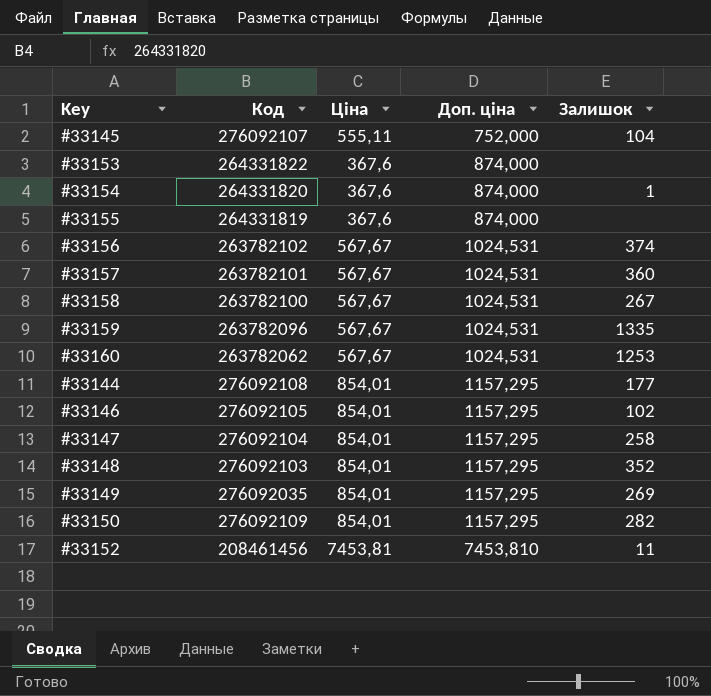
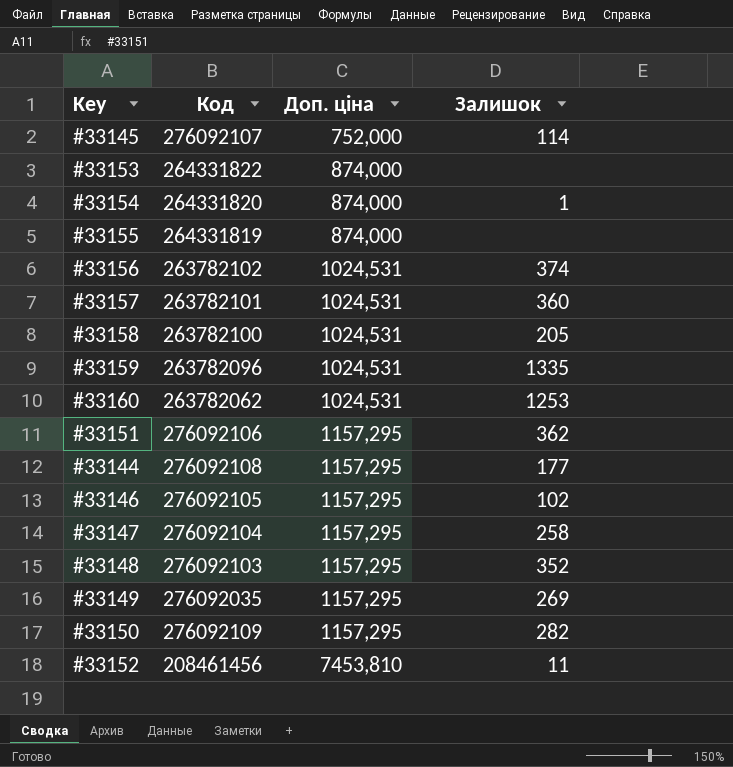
column Ціна | position: 3 -> none
#33145 | Залишок: 104 -> 114
#33158 | Залишок: 267 -> 205
row #33151: none -> 276092106 | 1157,295 | 362

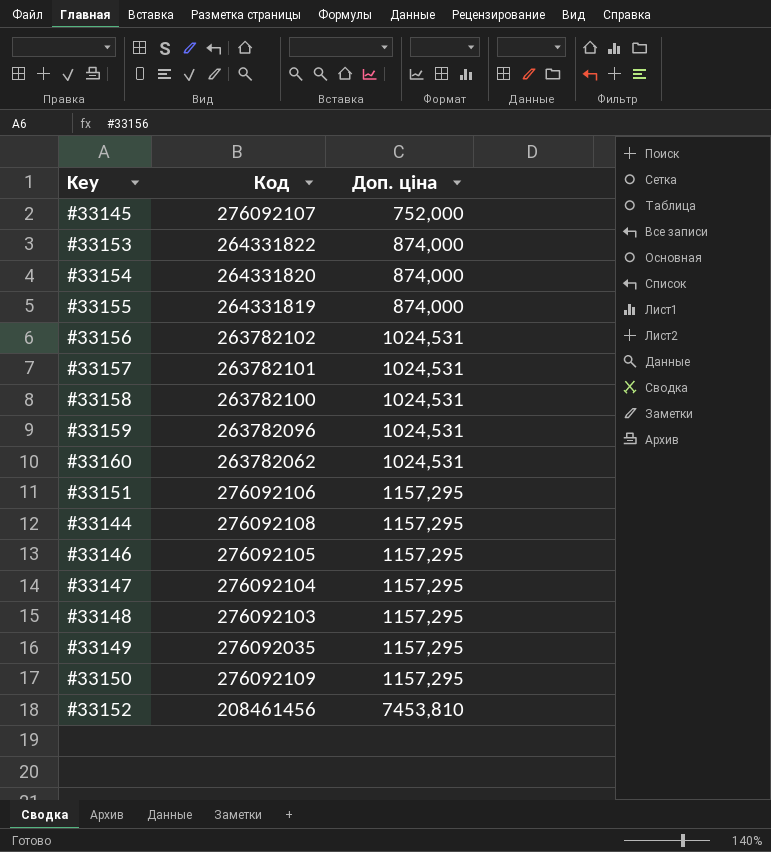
column Залишок | position: 4 -> none

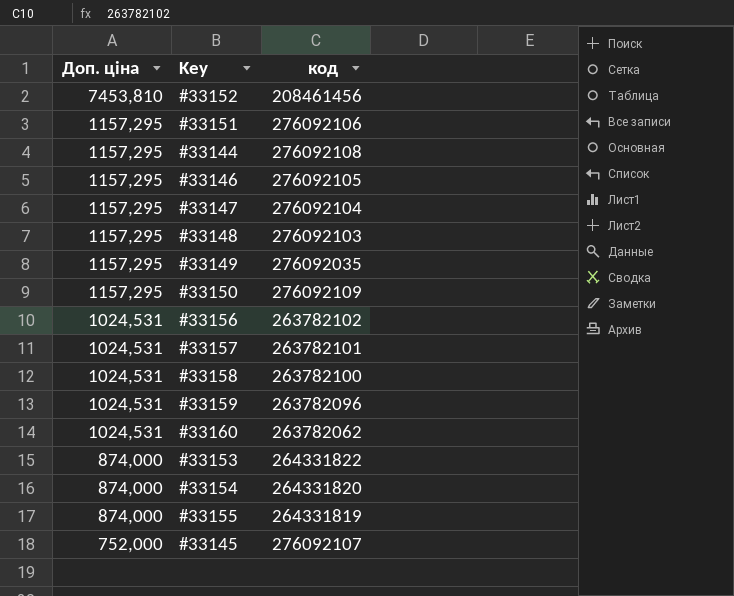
row order: Доп. ціна ascending -> Доп. ціна descending
column Доп. ціна | position: 3 -> 1
column name: Код -> код

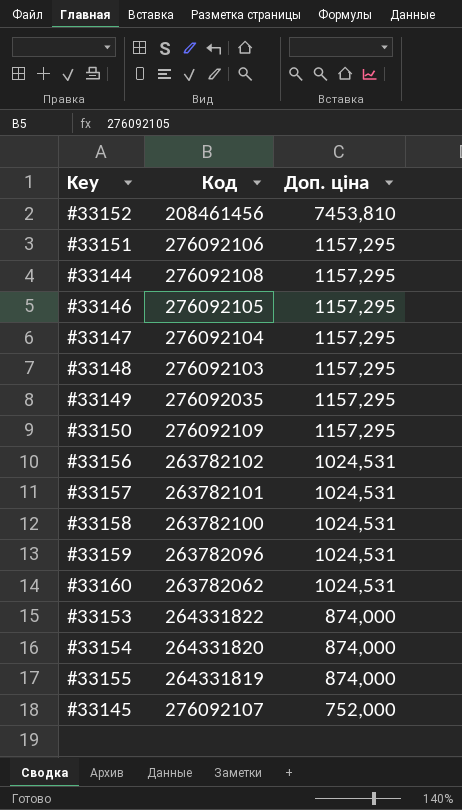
column name: код -> Код
column Доп. ціна | position: 1 -> 3

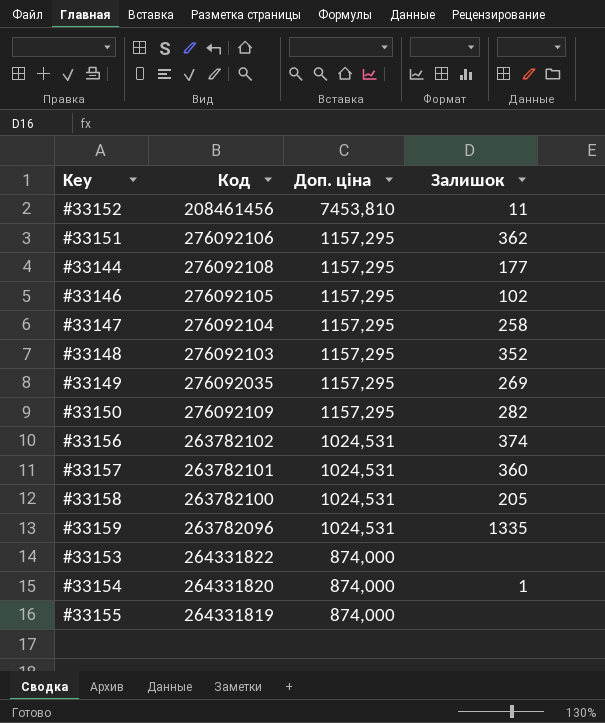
column Залишок | position: none -> 4
row #33160: 263782062 | 1024,531 -> none
row #33145: 276092107 | 752,000 -> none

